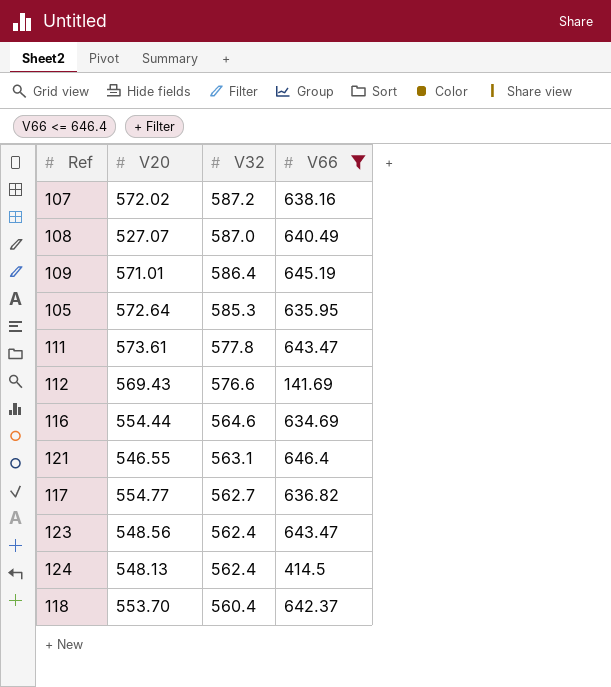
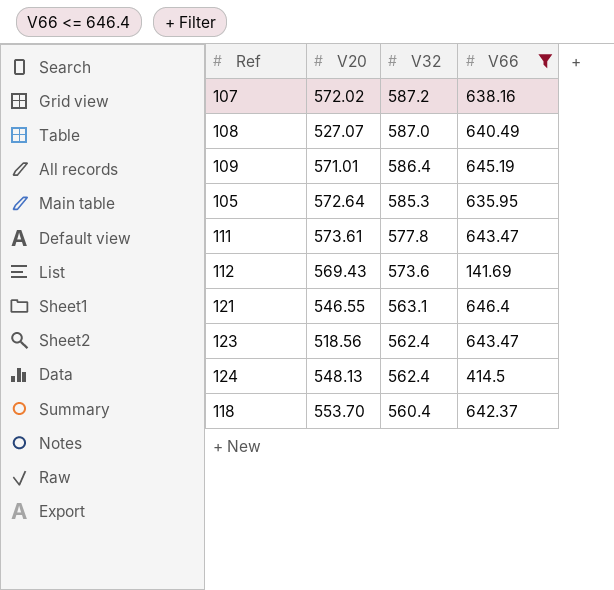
row 116: 554.44 | 564.6 | 634.69 -> none
row 117: 554.77 | 562.7 | 636.82 -> none
112 | V32: 576.6 -> 573.6
123 | V20: 548.56 -> 518.56

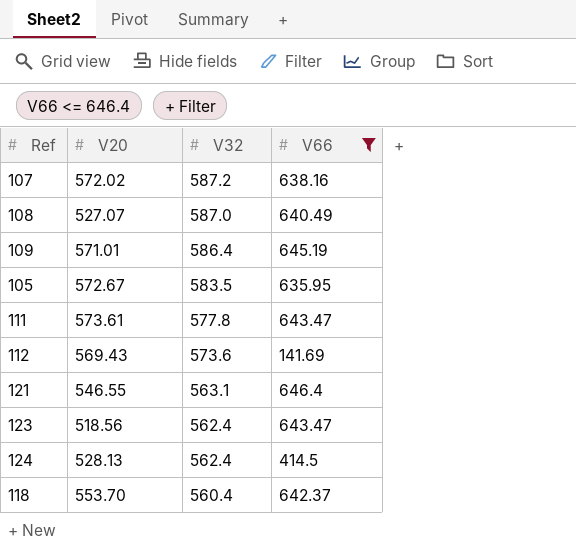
105 | V20: 572.64 -> 572.67
105 | V32: 585.3 -> 583.5
124 | V20: 548.13 -> 528.13

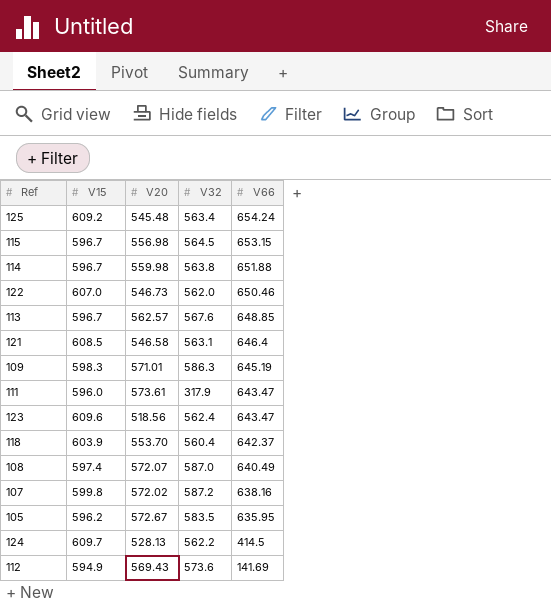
filter: V66 <= 646.4 -> none
row order: V32 descending -> V66 descending
column V15 | position: none -> 2
121 | V20: 546.55 -> 546.58
109 | V32: 586.4 -> 586.3
111 | V32: 577.8 -> 317.9
108 | V20: 527.07 -> 572.07
124 | V32: 562.4 -> 562.2

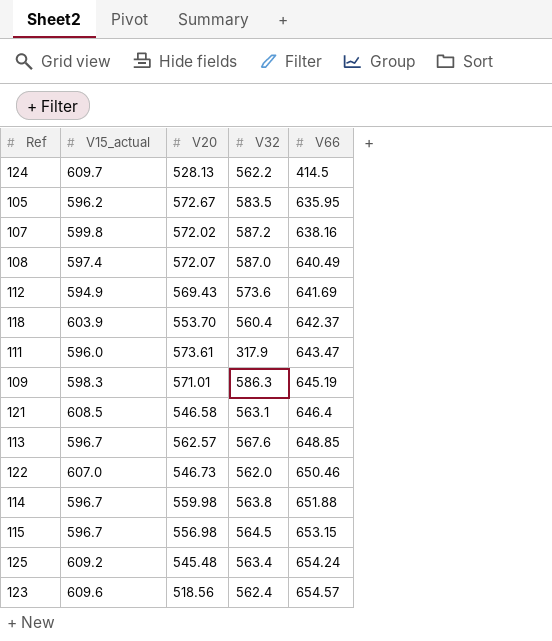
row order: V66 descending -> V66 ascending
column name: V15 -> V15_actual
112 | V66: 141.69 -> 641.69
123 | V66: 643.47 -> 654.57

